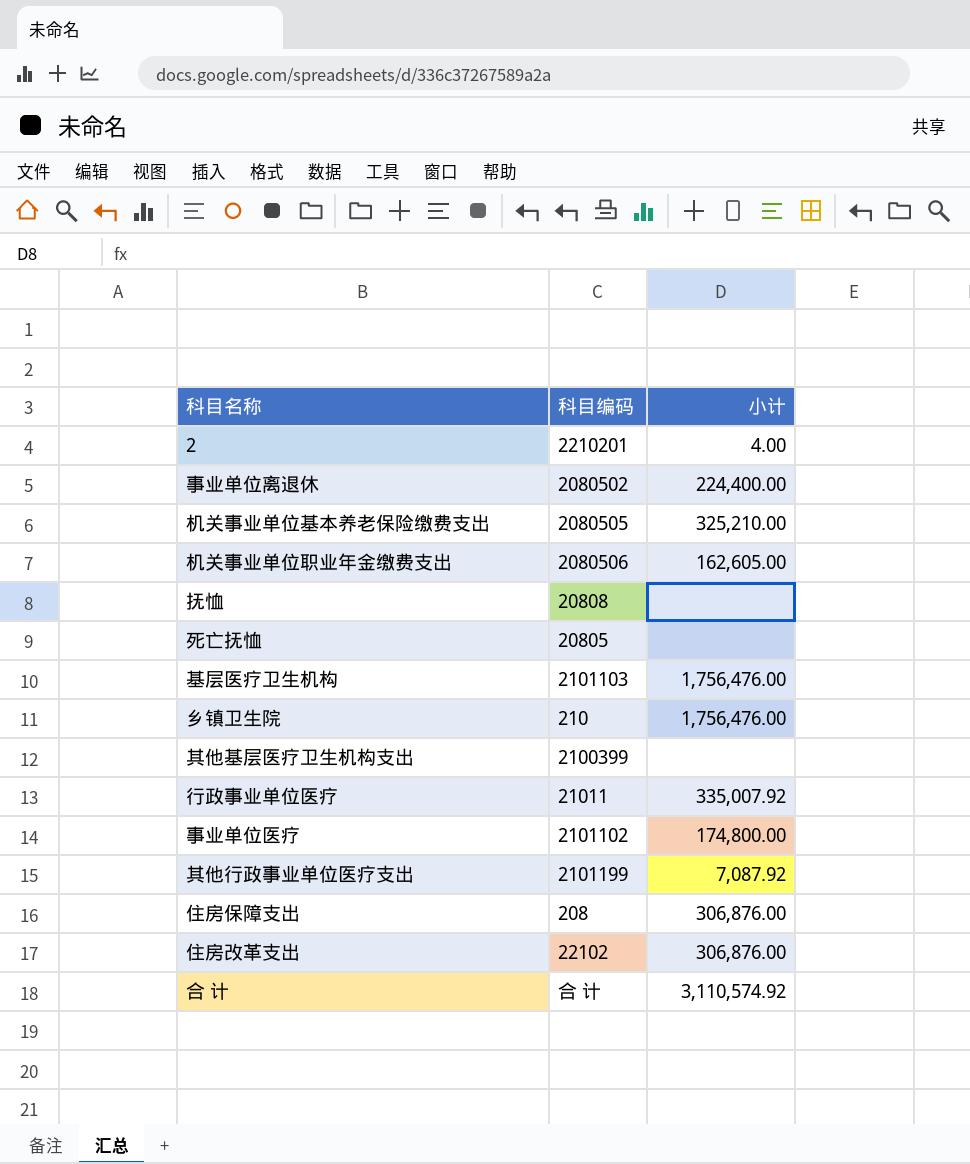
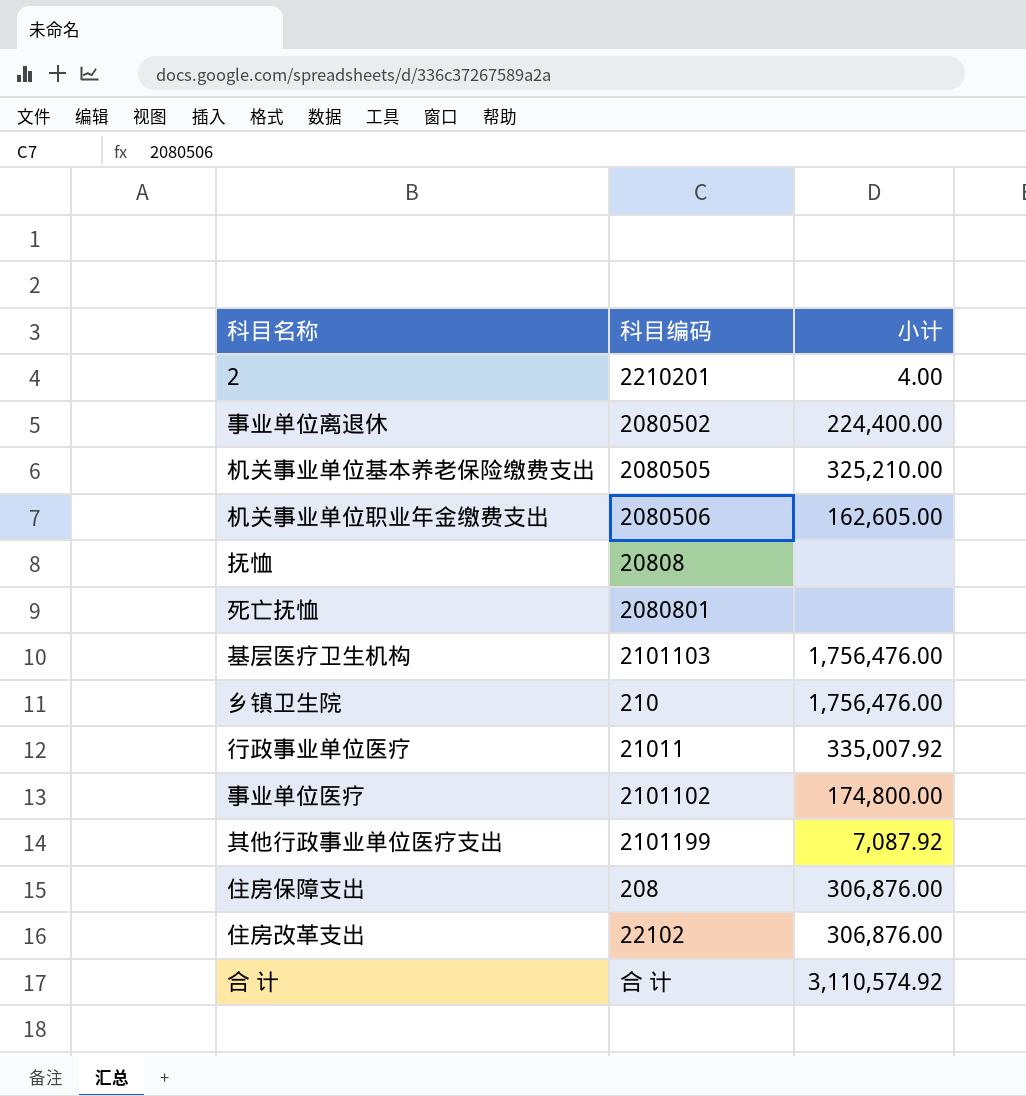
row 其他基层医疗卫生机构支出: 2100399 | none -> none
死亡抚恤 | 科目编码: 20805 -> 2080801

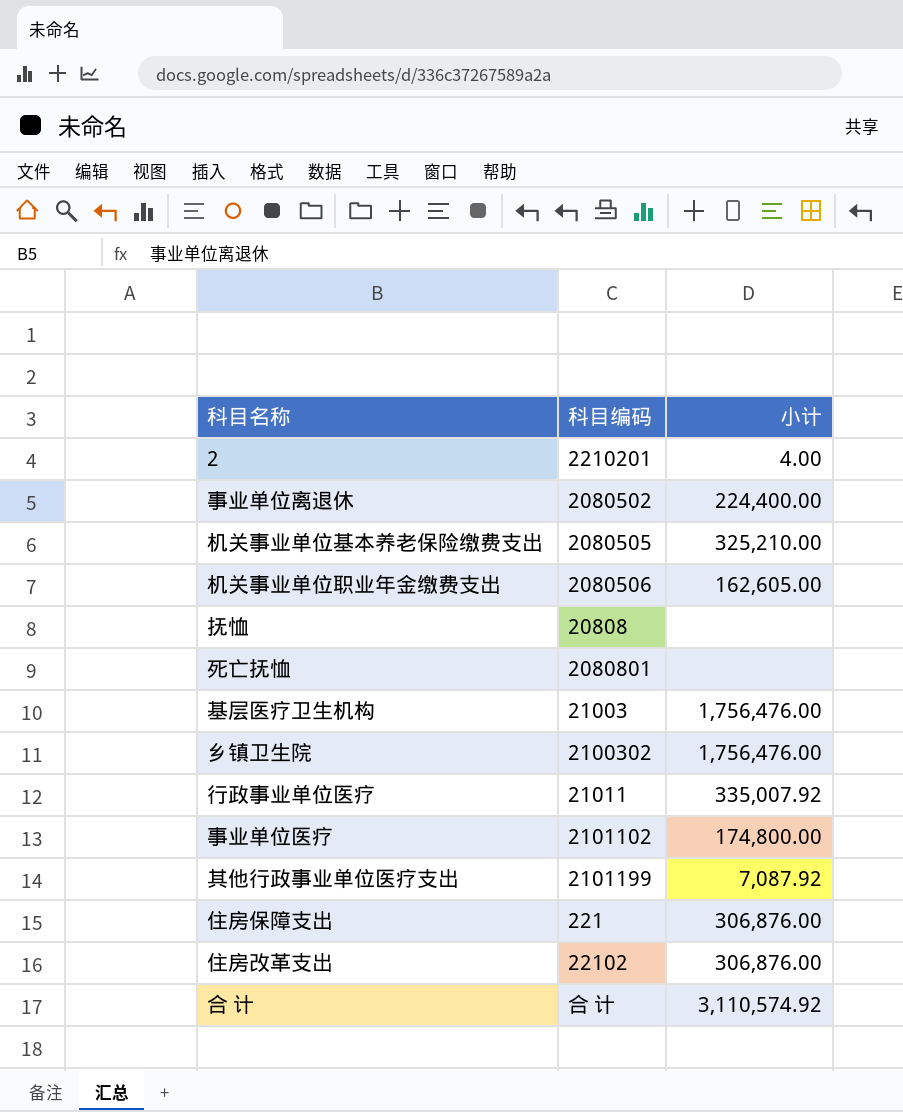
基层医疗卫生机构 | 科目编码: 2101103 -> 21003
乡镇卫生院 | 科目编码: 210 -> 2100302
住房保障支出 | 科目编码: 208 -> 221

